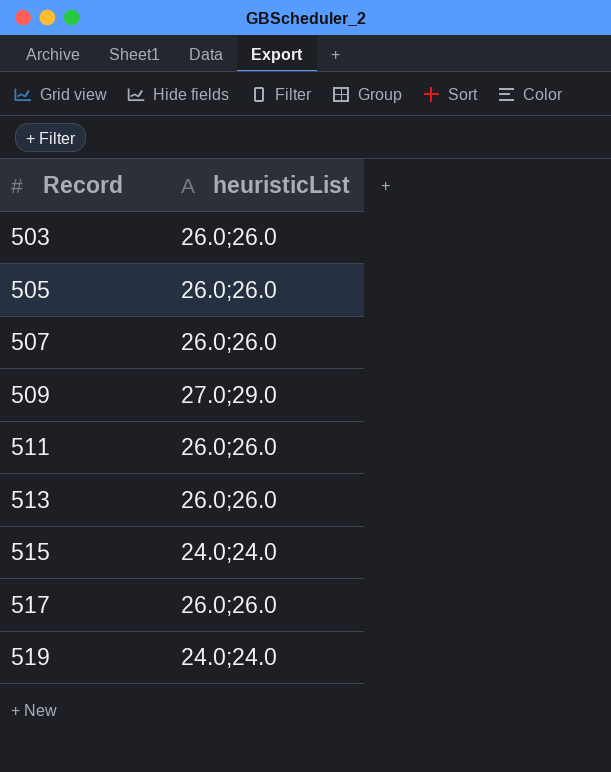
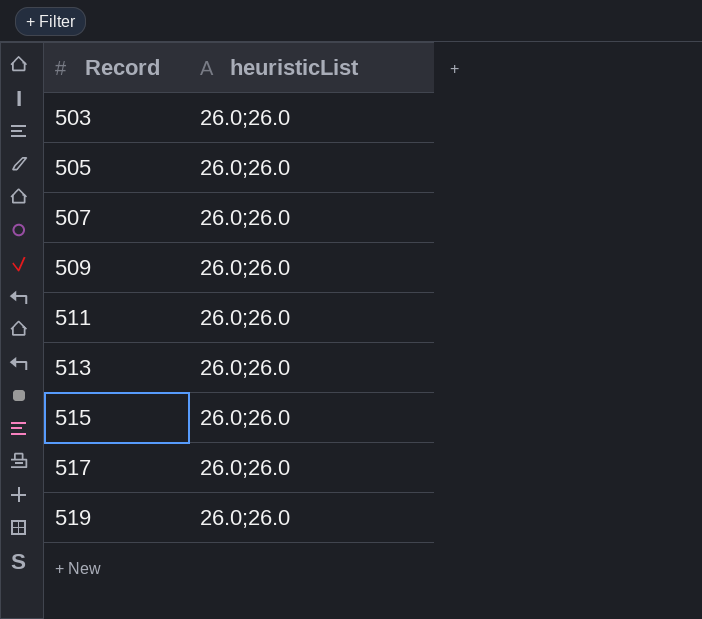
509 | heuristicList: 27.0;29.0 -> 26.0;26.0
515 | heuristicList: 24.0;24.0 -> 26.0;26.0
519 | heuristicList: 24.0;24.0 -> 26.0;26.0

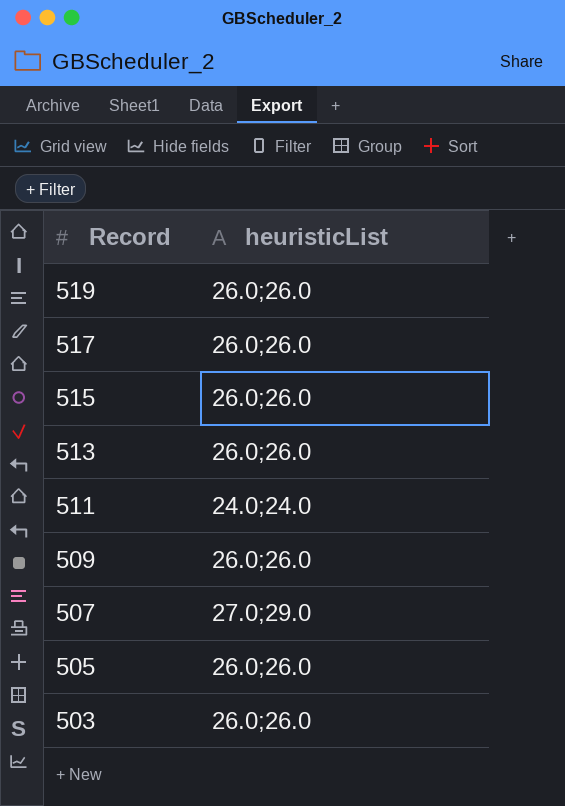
row order: Record ascending -> Record descending
511 | heuristicList: 26.0;26.0 -> 24.0;24.0
507 | heuristicList: 26.0;26.0 -> 27.0;29.0

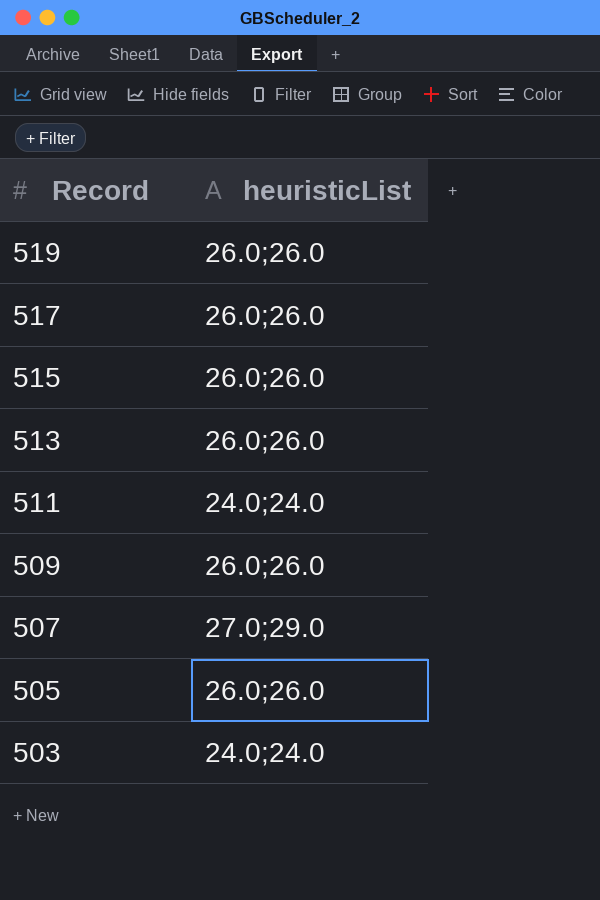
503 | heuristicList: 26.0;26.0 -> 24.0;24.0

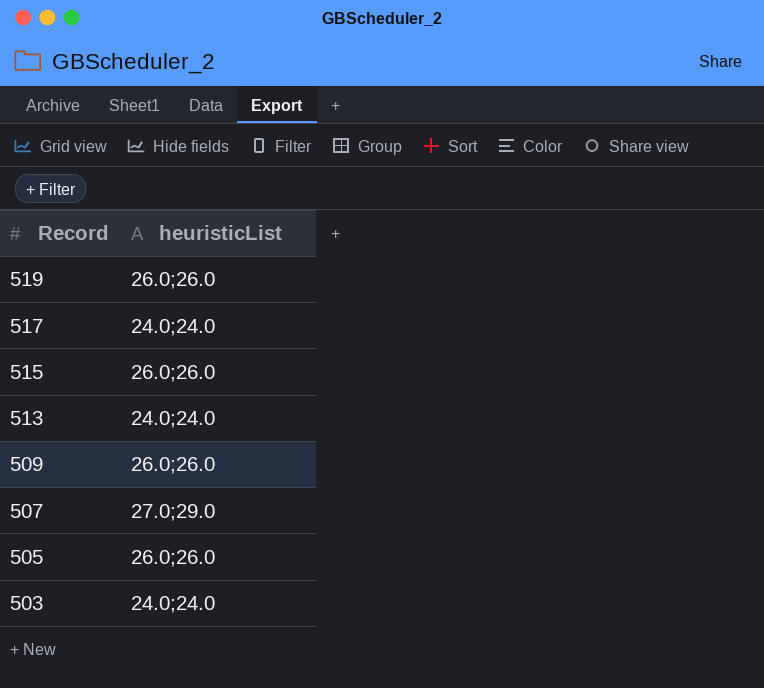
row 511: 24.0;24.0 -> none
517 | heuristicList: 26.0;26.0 -> 24.0;24.0
513 | heuristicList: 26.0;26.0 -> 24.0;24.0

